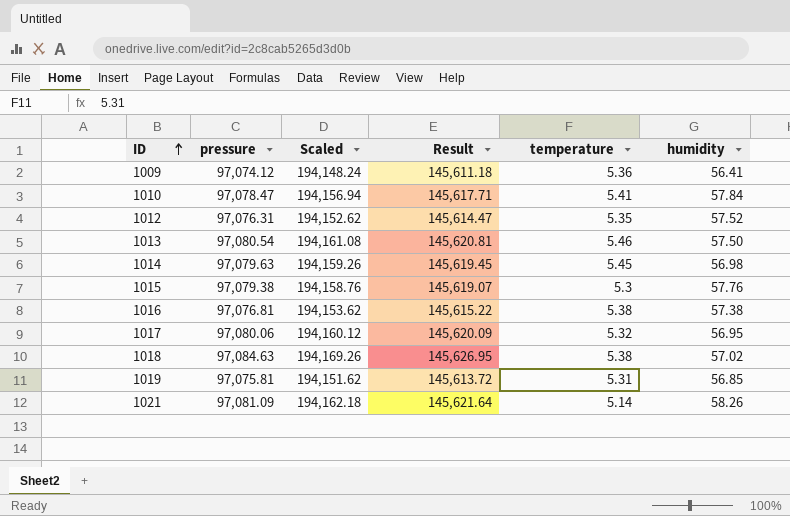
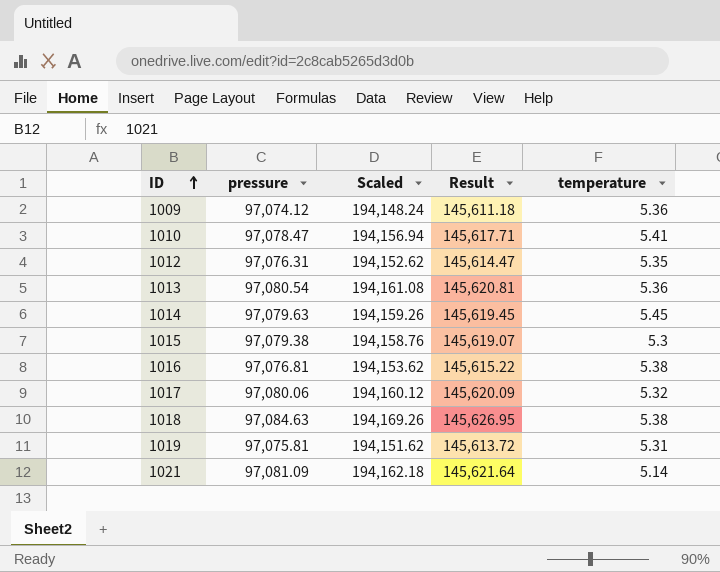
column humidity | position: 6 -> none
1013 | temperature: 5.46 -> 5.36

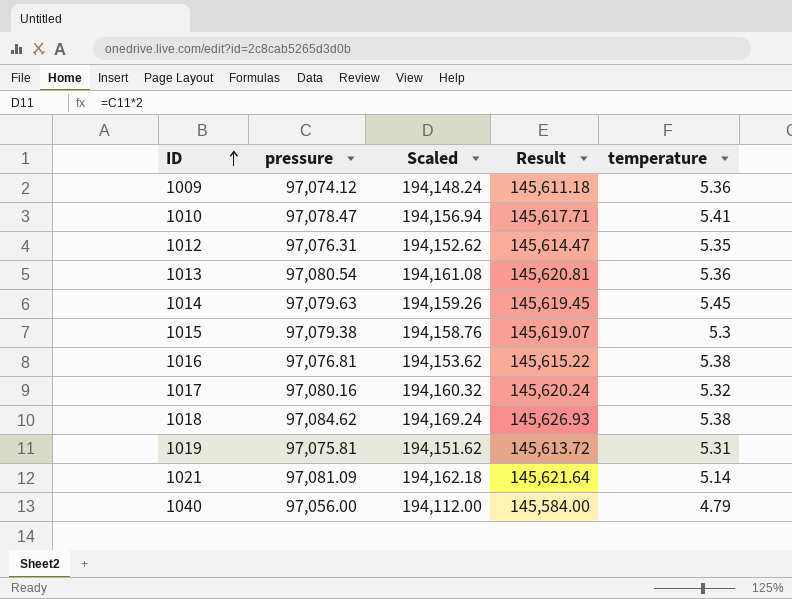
1017 | pressure: 97,080.06 -> 97,080.16
1017 | Scaled: 194,160.12 -> 194,160.32
1017 | Result: 145,620.09 -> 145,620.24
1018 | pressure: 97,084.63 -> 97,084.62
1018 | Scaled: 194,169.26 -> 194,169.24
1018 | Result: 145,626.95 -> 145,626.93
row 1040: none -> 97,056.00 | 194,112.00 | 145,584.00 | 4.79

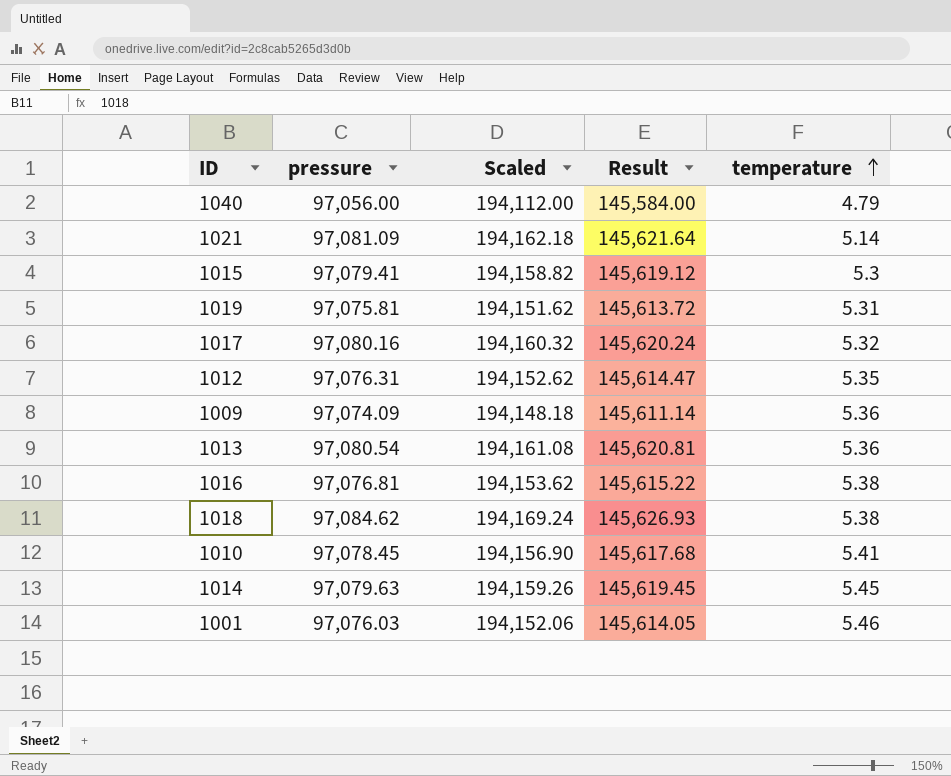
row order: ID ascending -> temperature ascending
1015 | pressure: 97,079.38 -> 97,079.41
1015 | Scaled: 194,158.76 -> 194,158.82
1015 | Result: 145,619.07 -> 145,619.12
1009 | pressure: 97,074.12 -> 97,074.09
1009 | Scaled: 194,148.24 -> 194,148.18
1009 | Result: 145,611.18 -> 145,611.14
1010 | pressure: 97,078.47 -> 97,078.45
1010 | Scaled: 194,156.94 -> 194,156.90
1010 | Result: 145,617.71 -> 145,617.68
row 1001: none -> 97,076.03 | 194,152.06 | 145,614.05 | 5.46

